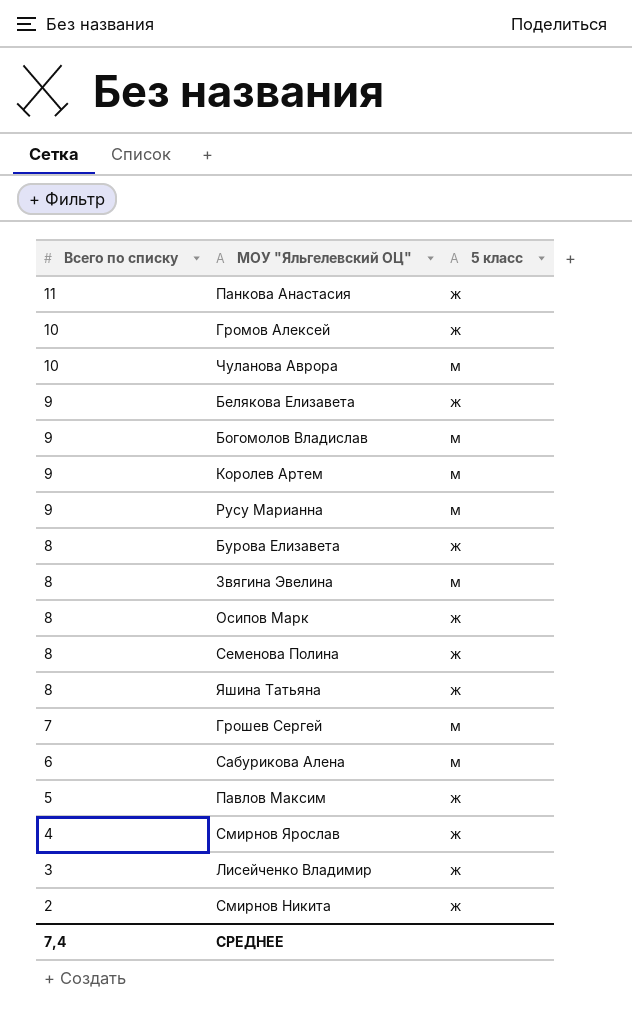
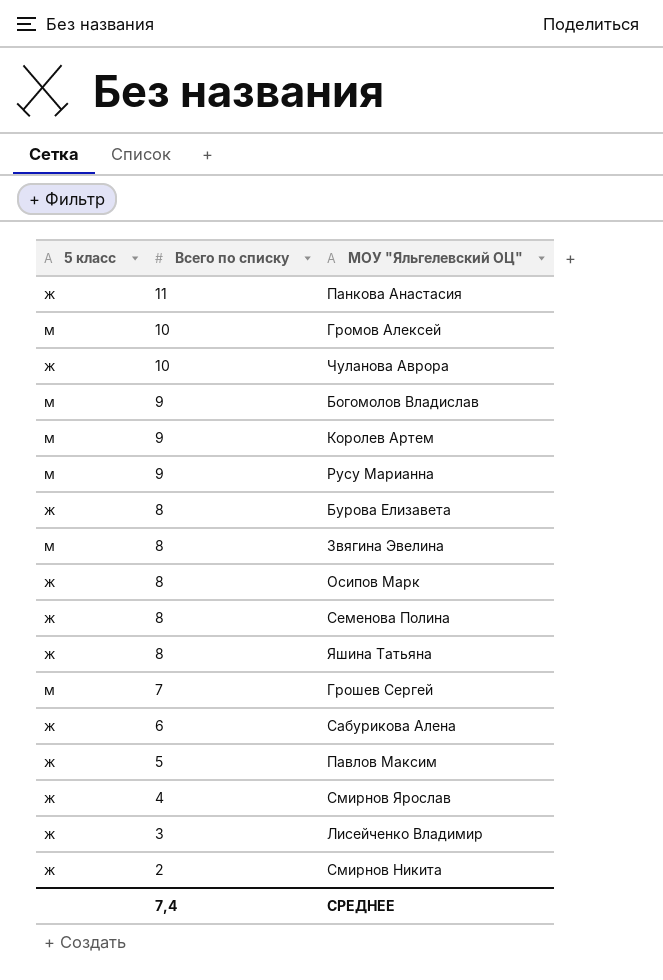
column 5 класс | position: 3 -> 1
row Белякова Елизавета: 9 | ж -> none
Громов Алексей | 5 класс: ж -> м
Чуланова Аврора | 5 класс: м -> ж
Сабурикова Алена | 5 класс: м -> ж

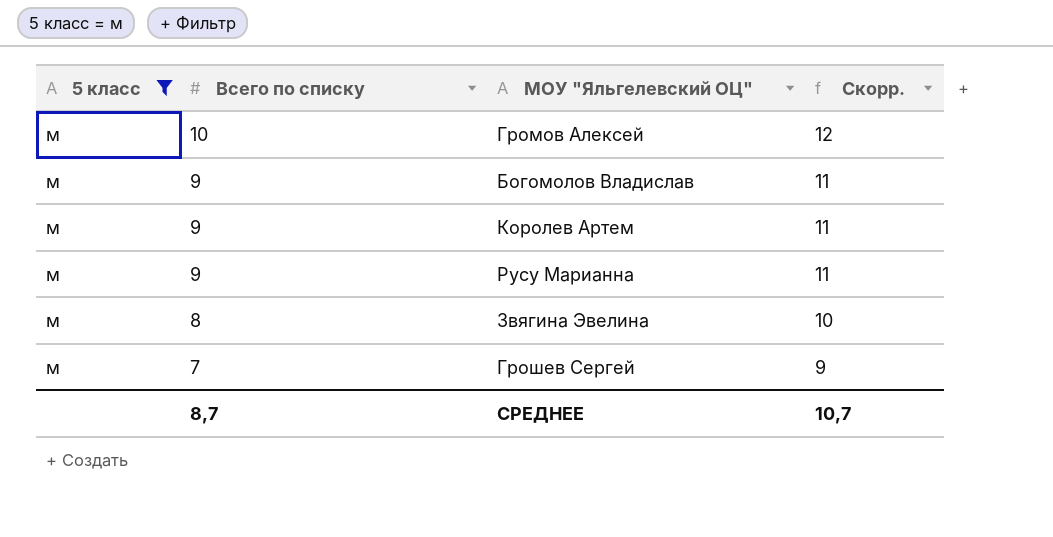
filter: none -> 5 класс = м
column Скорр. | formula: none -> [Всего по списку] + 2
СРЕДНЕЕ | Всего по списку: 7,4 -> 8,7

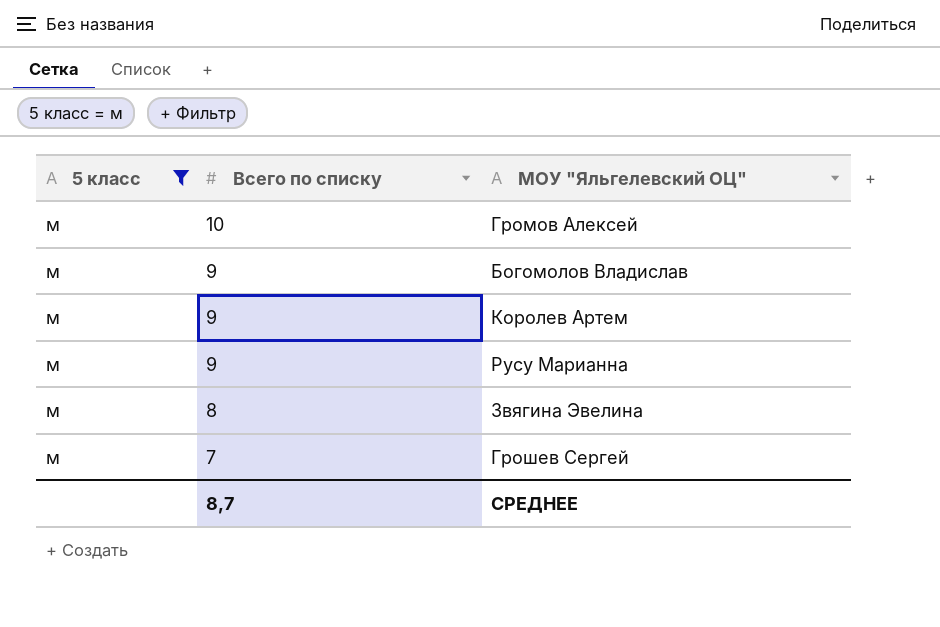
column Скорр. | formula: [Всего по списку] + 2 -> none

